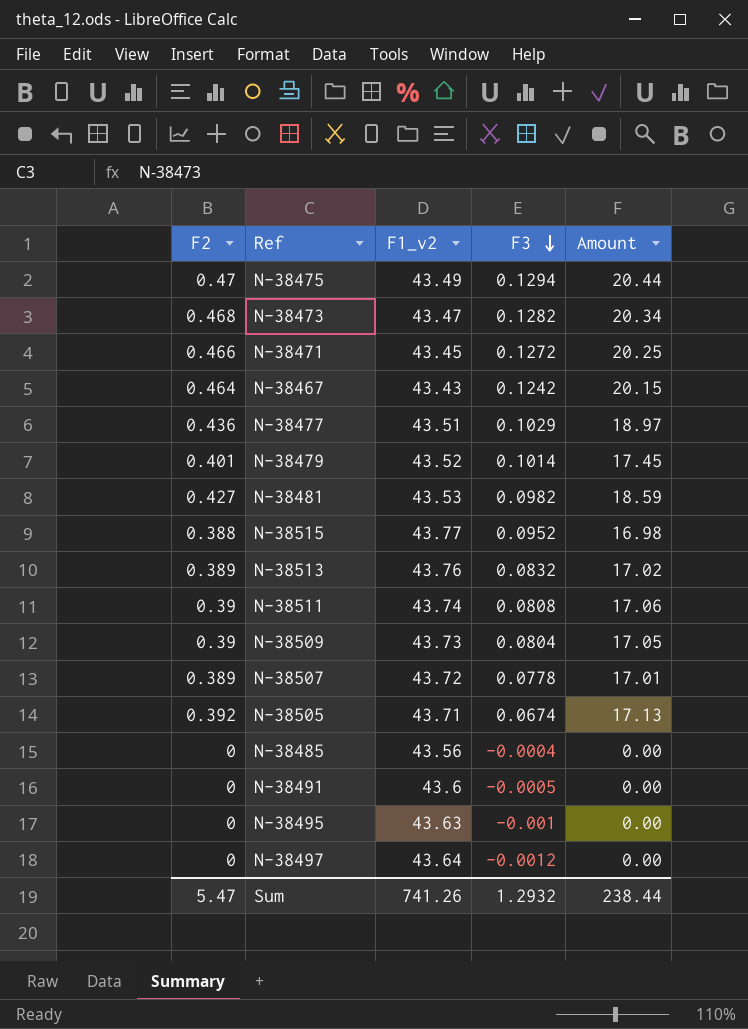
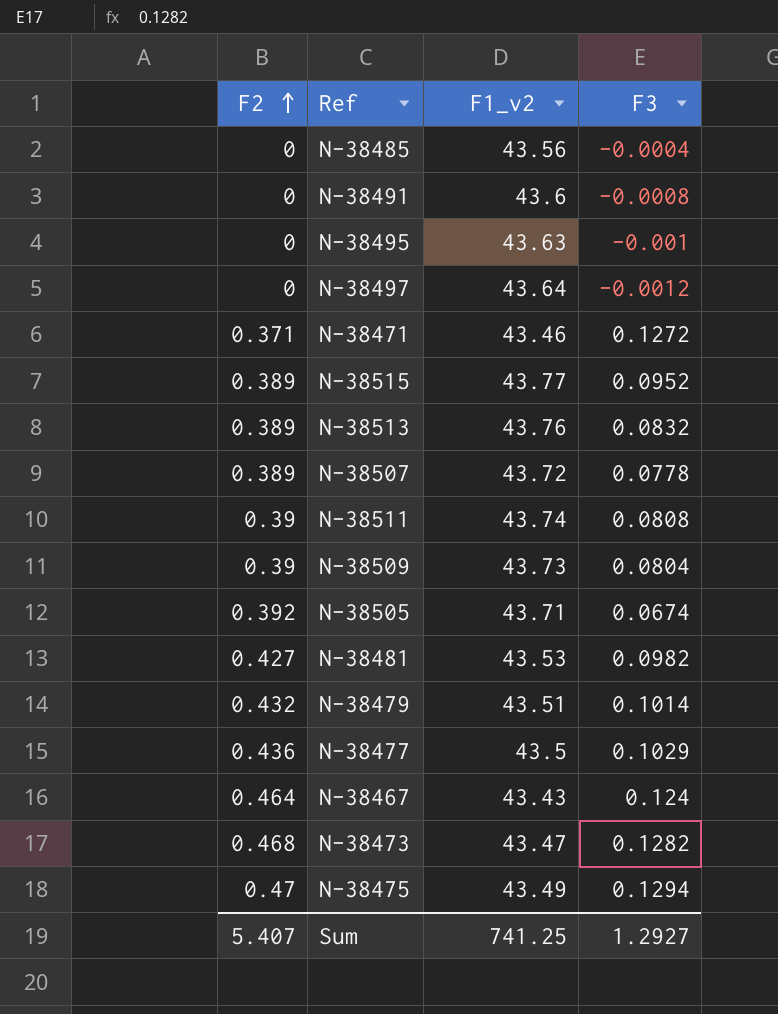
row order: F3 descending -> F2 ascending
column Amount | formula: [F2] * [F1_v2] -> none
N-38491 | F3: -0.0005 -> -0.0008
N-38471 | F2: 0.466 -> 0.371
N-38471 | F1_v2: 43.45 -> 43.46
N-38515 | F2: 0.388 -> 0.389
N-38479 | F2: 0.401 -> 0.432
N-38479 | F1_v2: 43.52 -> 43.51
N-38477 | F1_v2: 43.51 -> 43.5
N-38467 | F3: 0.1242 -> 0.124
Sum | F2: 5.47 -> 5.407
Sum | F1_v2: 741.26 -> 741.25
Sum | F3: 1.2932 -> 1.2927

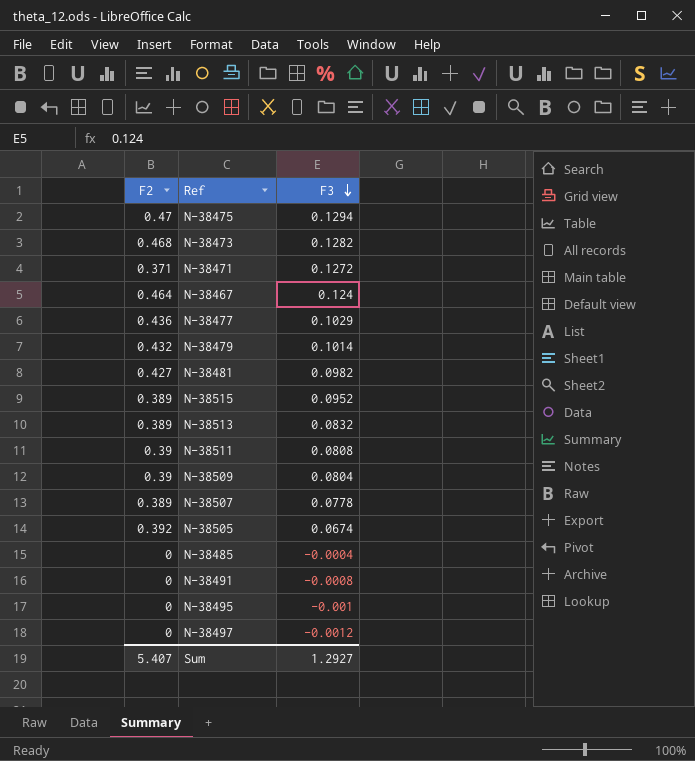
row order: F2 ascending -> F3 descending
column F1_v2 | position: 3 -> none

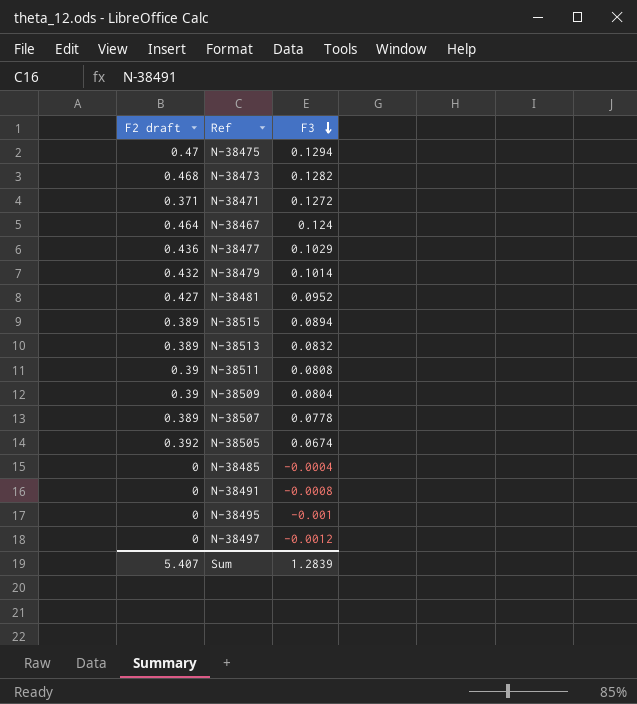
column name: F2 -> F2 draft
N-38481 | F3: 0.0982 -> 0.0952
N-38515 | F3: 0.0952 -> 0.0894
Sum | F3: 1.2927 -> 1.2839

